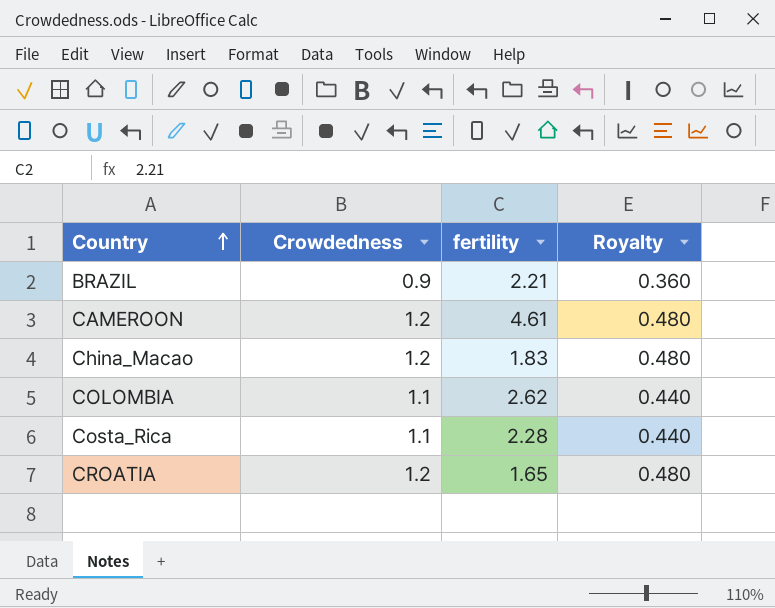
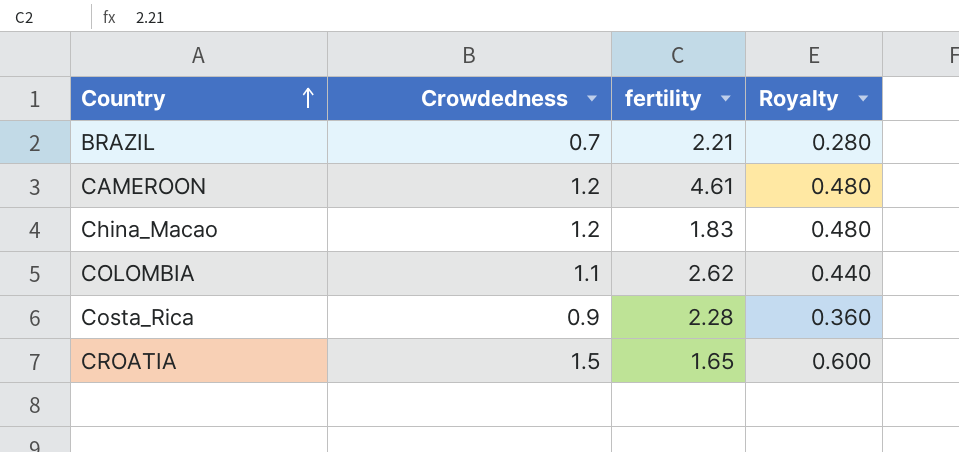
BRAZIL | Crowdedness: 0.9 -> 0.7
BRAZIL | Royalty: 0.360 -> 0.280
Costa_Rica | Crowdedness: 1.1 -> 0.9
Costa_Rica | Royalty: 0.440 -> 0.360
CROATIA | Crowdedness: 1.2 -> 1.5
CROATIA | Royalty: 0.480 -> 0.600

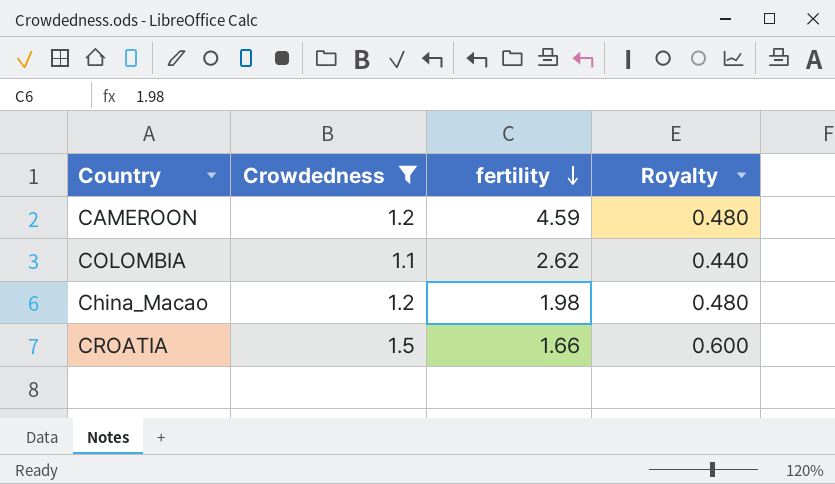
filter: none -> Crowdedness >= 1.1
row order: Country ascending -> fertility descending
CAMEROON | fertility: 4.61 -> 4.59
China_Macao | fertility: 1.83 -> 1.98
CROATIA | fertility: 1.65 -> 1.66

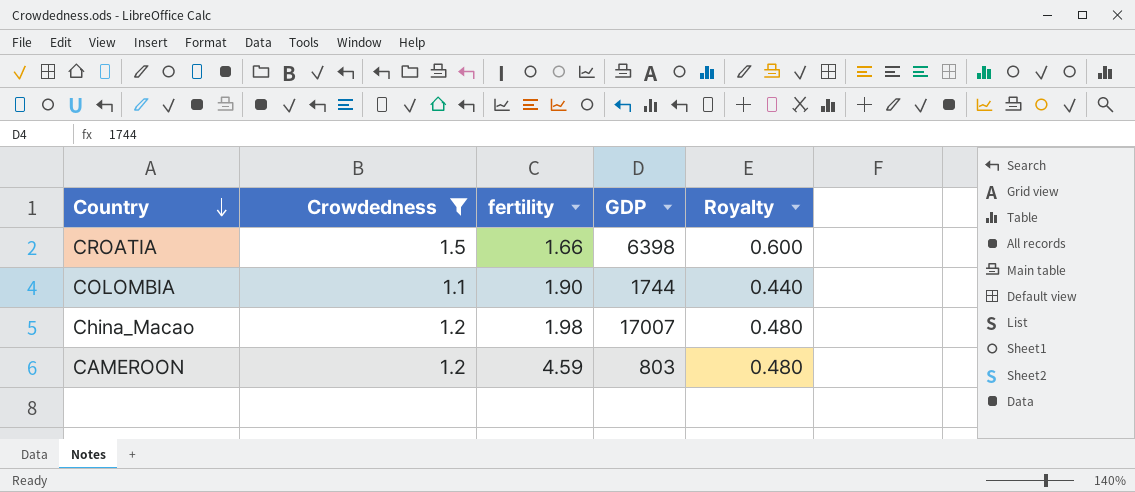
row order: fertility descending -> Country descending
column GDP | position: none -> 4
COLOMBIA | fertility: 2.62 -> 1.90

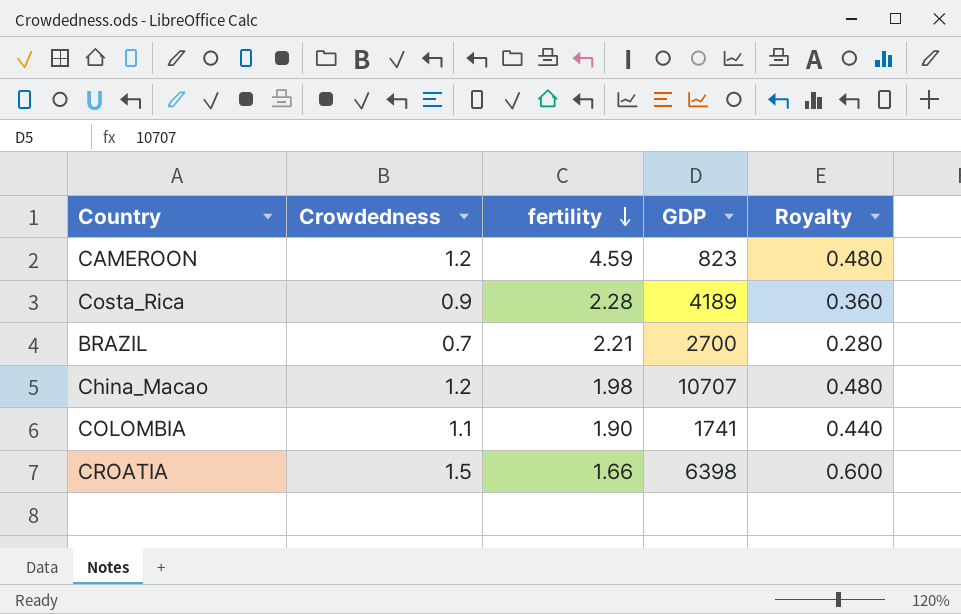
filter: Crowdedness >= 1.1 -> none
row order: Country descending -> fertility descending
CAMEROON | GDP: 803 -> 823
China_Macao | GDP: 17007 -> 10707
COLOMBIA | GDP: 1744 -> 1741

